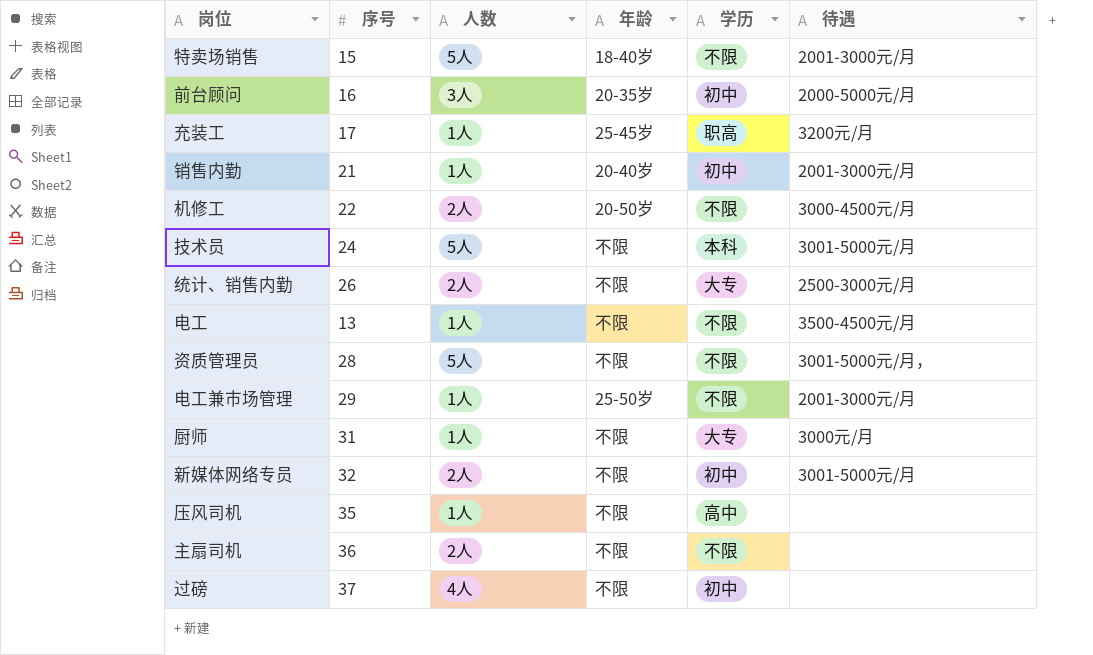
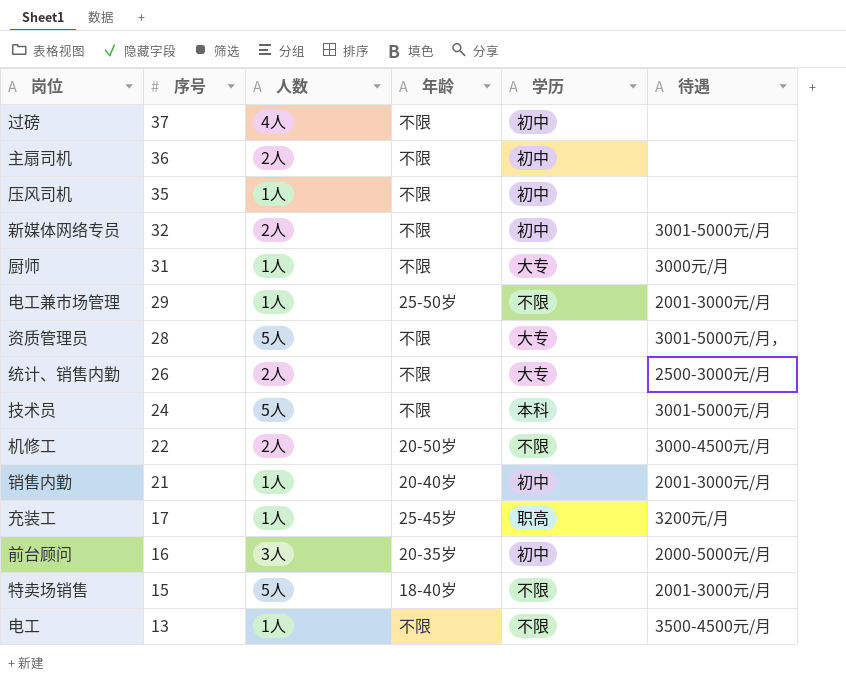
row order: none -> 序号 descending
主扇司机 | 学历: 不限 -> 初中
压风司机 | 学历: 高中 -> 初中
资质管理员 | 学历: 不限 -> 大专

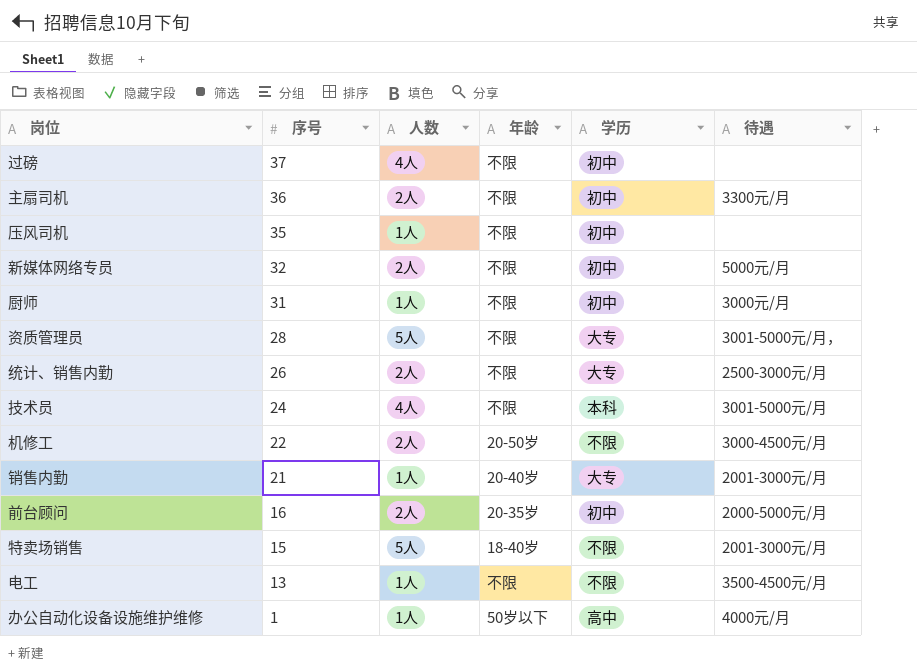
row 电工兼市场管理: 29 | 1人 | 25-50岁 | 不限 | 2001-3000元/月 -> none
row 充装工: 17 | 1人 | 25-45岁 | 职高 | 3200元/月 -> none
主扇司机 | 待遇: none -> 3300元/月
新媒体网络专员 | 待遇: 3001-5000元/月 -> 5000元/月
厨师 | 学历: 大专 -> 初中
技术员 | 人数: 5人 -> 4人
销售内勤 | 学历: 初中 -> 大专
前台顾问 | 人数: 3人 -> 2人
row 办公自动化设备设施维护维修: none -> 1 | 1人 | 50岁以下 | 高中 | 4000元/月

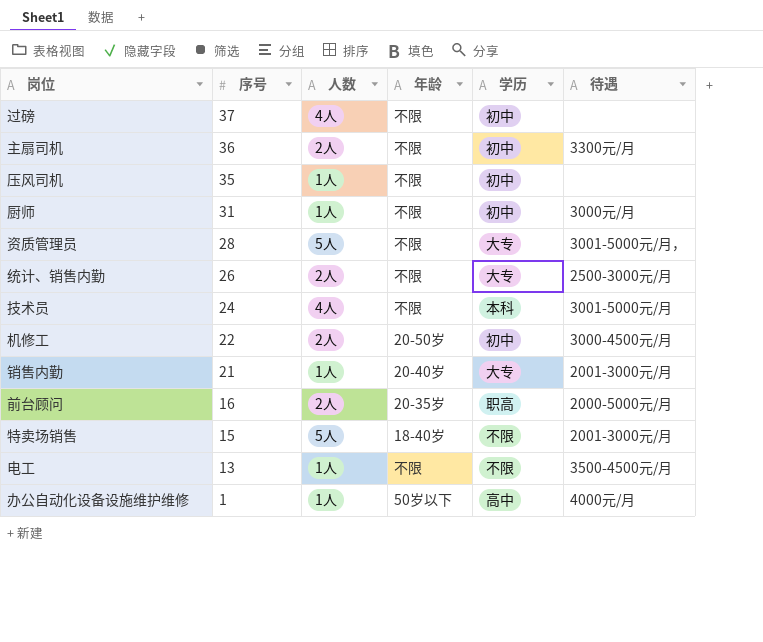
row 新媒体网络专员: 32 | 2人 | 不限 | 初中 | 5000元/月 -> none
机修工 | 学历: 不限 -> 初中
前台顾问 | 学历: 初中 -> 职高

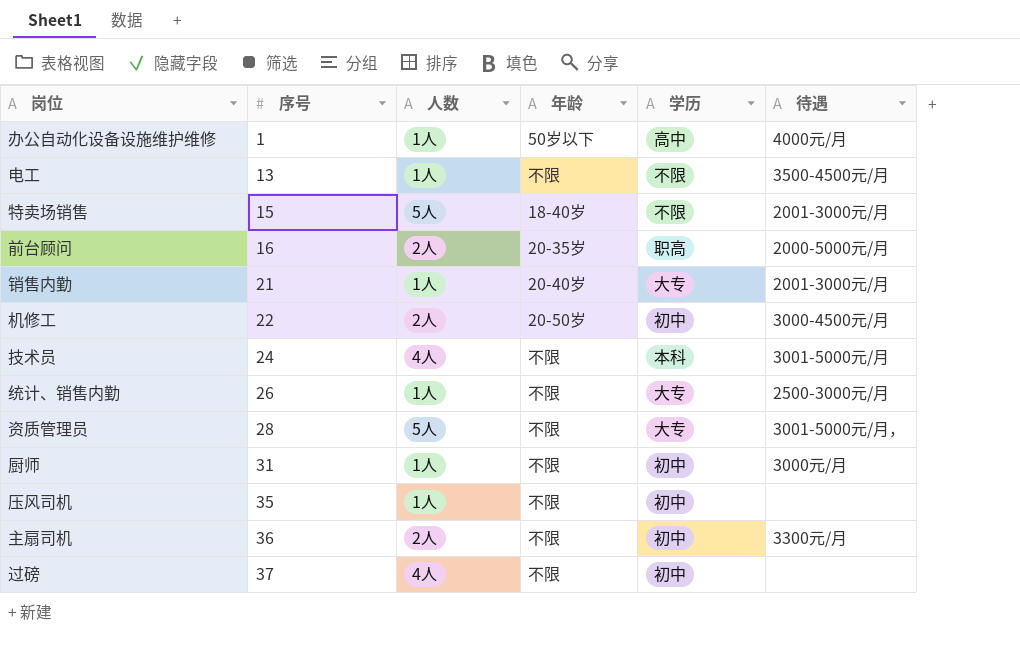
row order: 序号 descending -> 序号 ascending
统计、销售内勤 | 人数: 2人 -> 1人

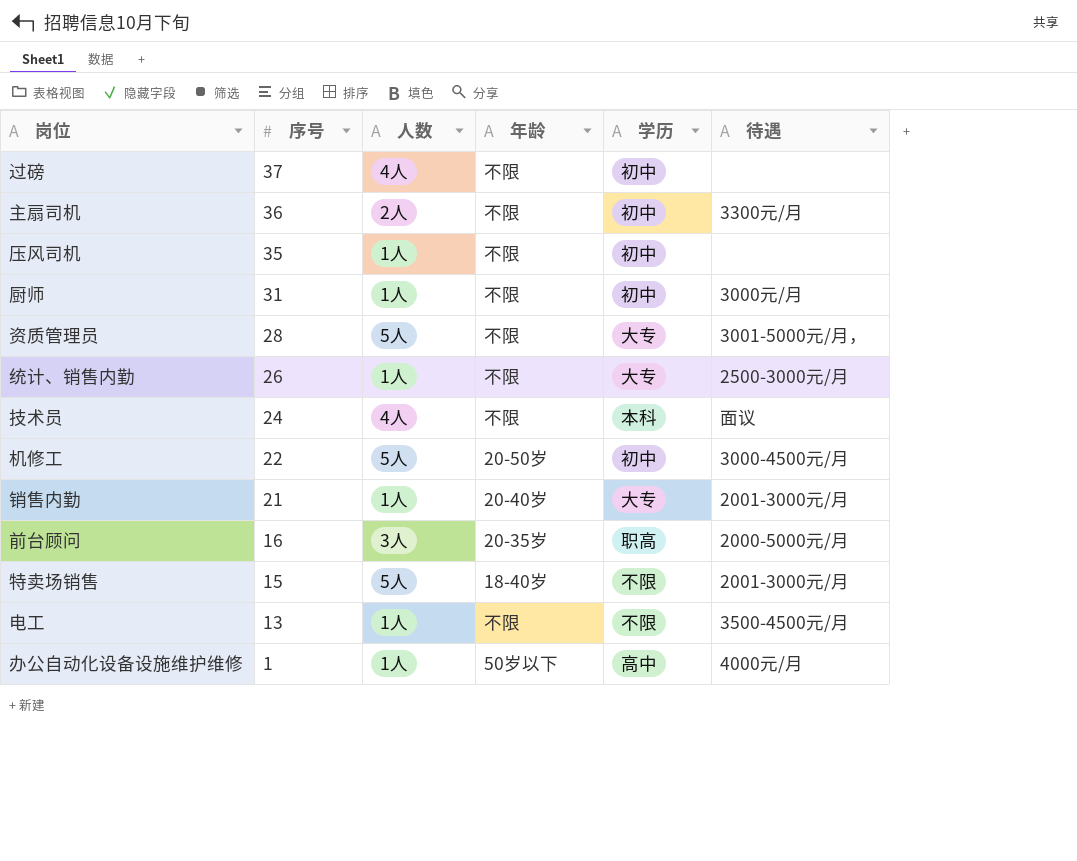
row order: 序号 ascending -> 序号 descending
技术员 | 待遇: 3001-5000元/月 -> 面议
机修工 | 人数: 2人 -> 5人
前台顾问 | 人数: 2人 -> 3人

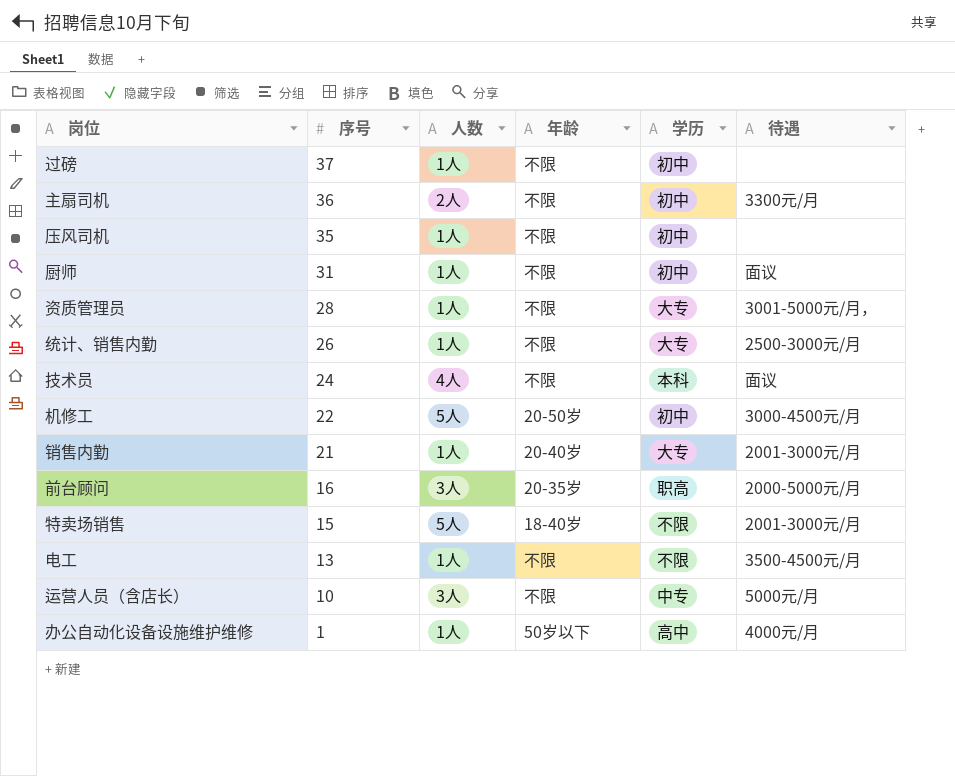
过磅 | 人数: 4人 -> 1人
厨师 | 待遇: 3000元/月 -> 面议
资质管理员 | 人数: 5人 -> 1人
row 运营人员（含店长）: none -> 10 | 3人 | 不限 | 中专 | 5000元/月

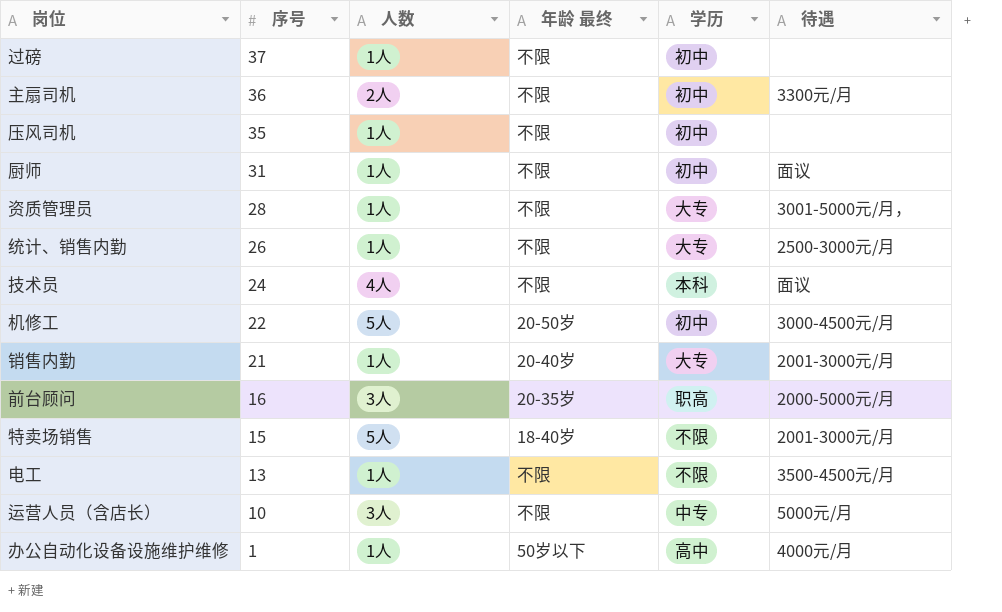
column name: 年龄 -> 年龄 最终

